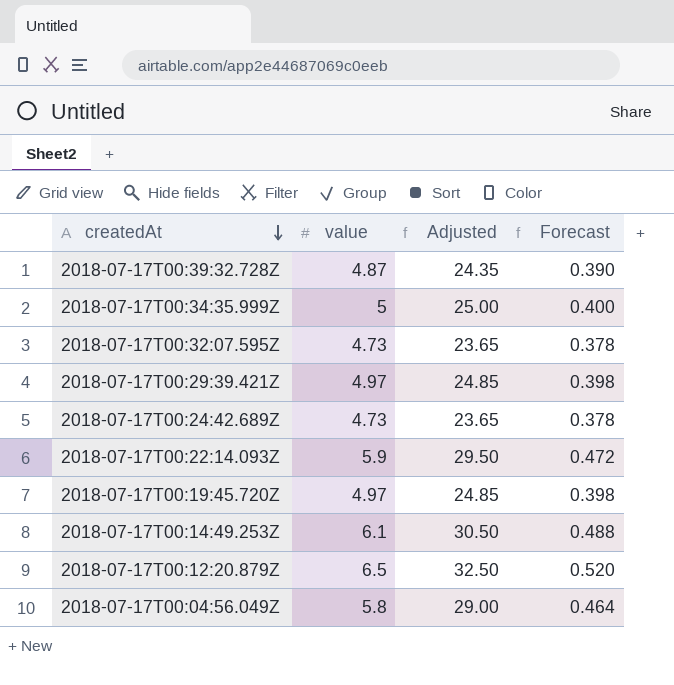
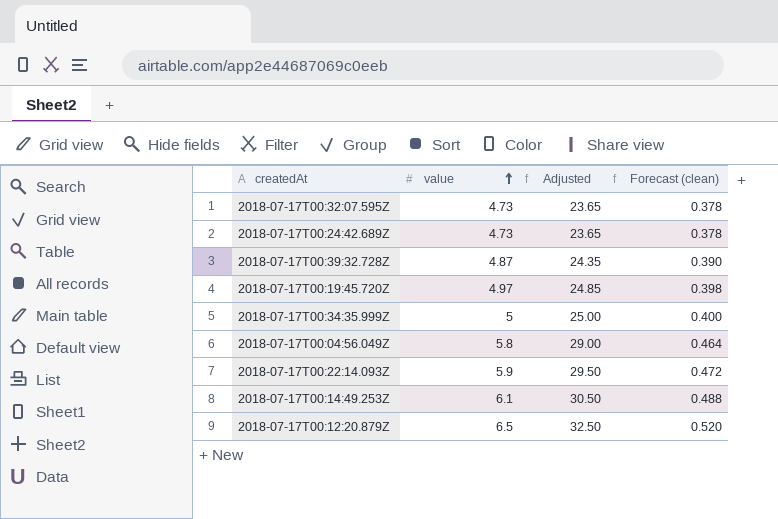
row order: createdAt descending -> value ascending
column name: Forecast -> Forecast (clean)
row 2018-07-17T00:29:39.421Z: 4.97 | 24.85 | 0.398 -> none

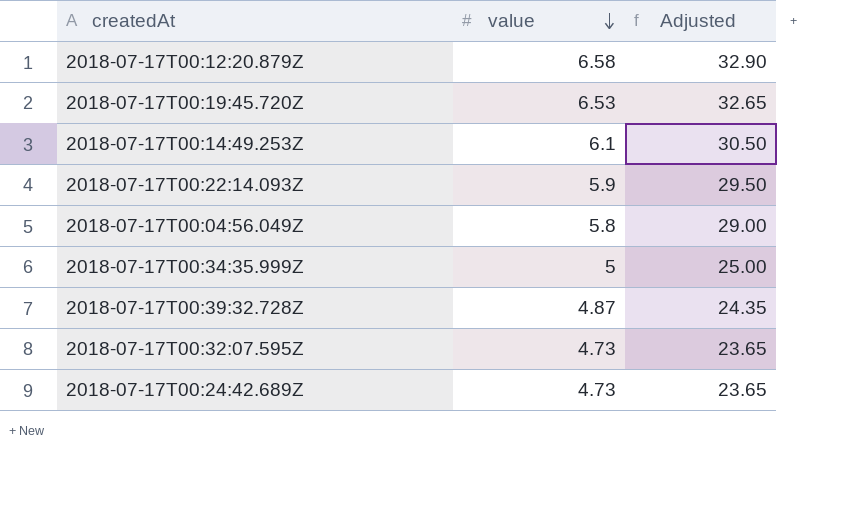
row order: value ascending -> value descending
column Forecast (clean) | formula: [value] * 0.08 -> none
2018-07-17T00:12:20.879Z | value: 6.5 -> 6.58
2018-07-17T00:12:20.879Z | Adjusted: 32.50 -> 32.90
2018-07-17T00:19:45.720Z | value: 4.97 -> 6.53
2018-07-17T00:19:45.720Z | Adjusted: 24.85 -> 32.65

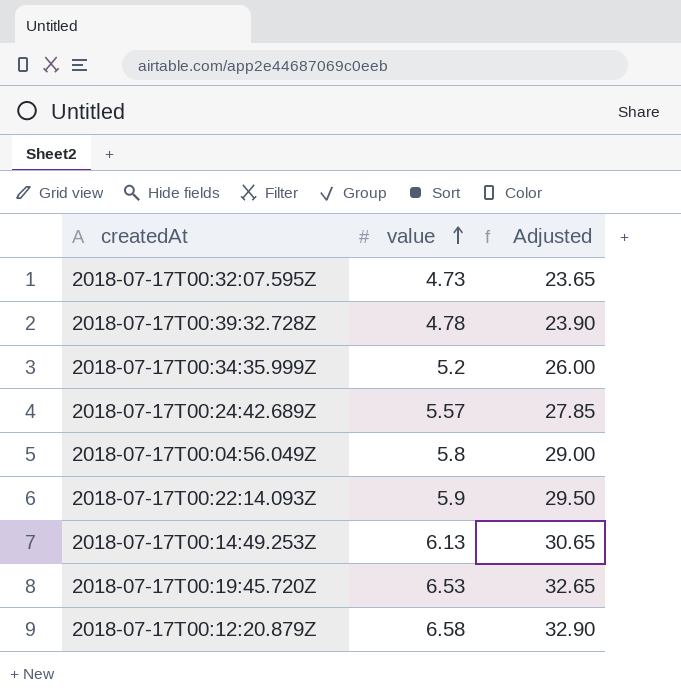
row order: value descending -> value ascending
2018-07-17T00:39:32.728Z | value: 4.87 -> 4.78
2018-07-17T00:39:32.728Z | Adjusted: 24.35 -> 23.90
2018-07-17T00:34:35.999Z | value: 5 -> 5.2
2018-07-17T00:34:35.999Z | Adjusted: 25.00 -> 26.00
2018-07-17T00:24:42.689Z | value: 4.73 -> 5.57
2018-07-17T00:24:42.689Z | Adjusted: 23.65 -> 27.85
2018-07-17T00:14:49.253Z | value: 6.1 -> 6.13
2018-07-17T00:14:49.253Z | Adjusted: 30.50 -> 30.65

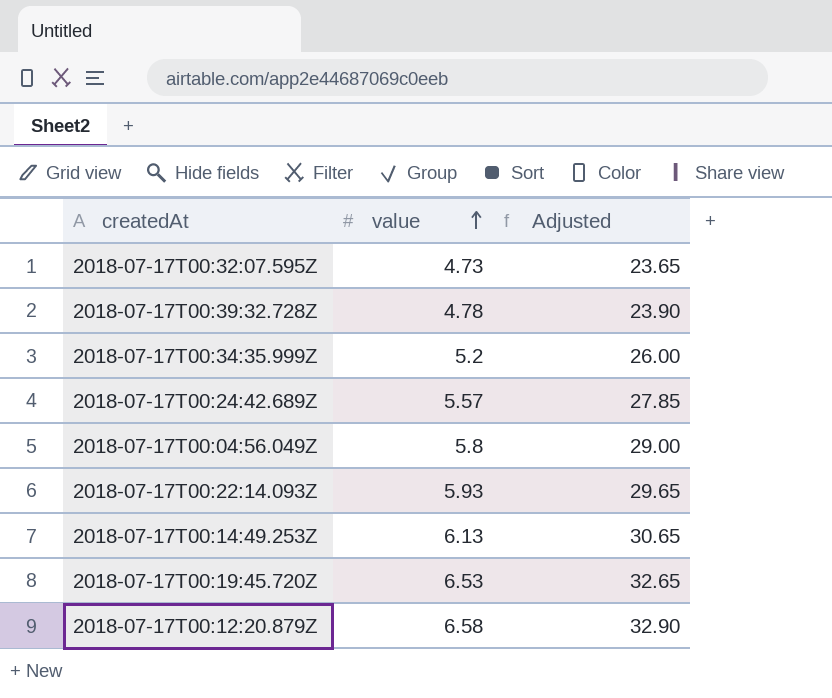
2018-07-17T00:22:14.093Z | value: 5.9 -> 5.93
2018-07-17T00:22:14.093Z | Adjusted: 29.50 -> 29.65

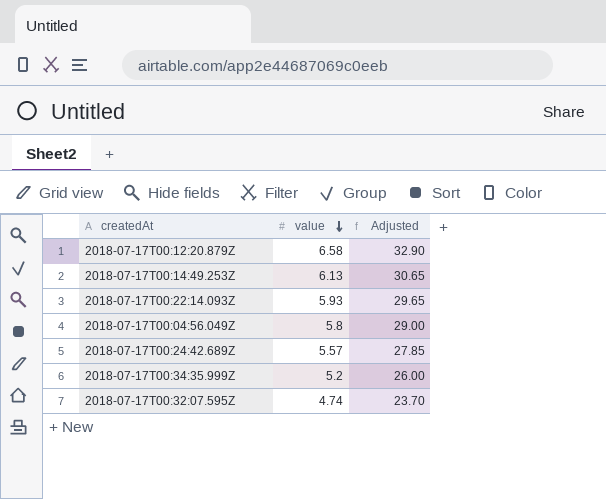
row order: value ascending -> value descending
row 2018-07-17T00:39:32.728Z: 4.78 | 23.90 -> none
row 2018-07-17T00:19:45.720Z: 6.53 | 32.65 -> none
2018-07-17T00:32:07.595Z | value: 4.73 -> 4.74
2018-07-17T00:32:07.595Z | Adjusted: 23.65 -> 23.70

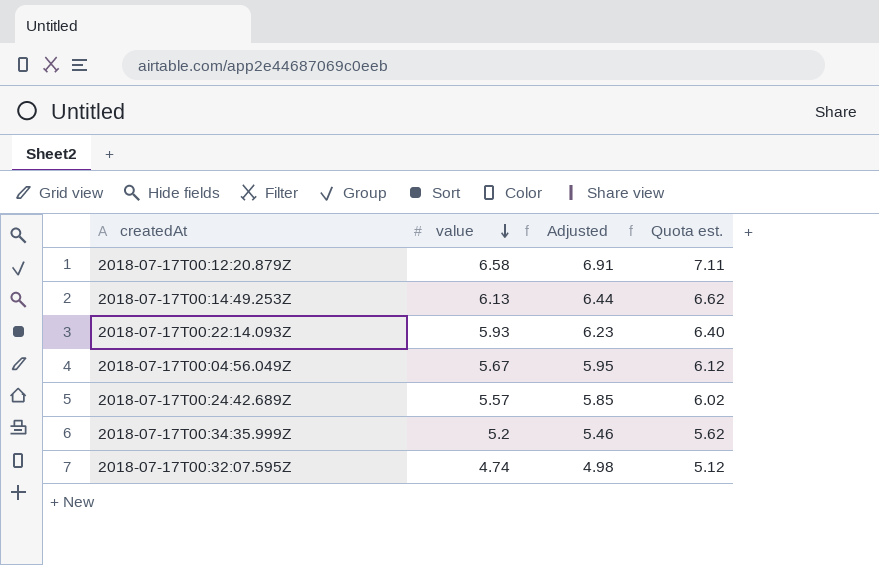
column Adjusted | formula: [value] * 5 -> [value] * 1.05
column Quota est. | formula: none -> [value] * 1.08
2018-07-17T00:04:56.049Z | value: 5.8 -> 5.67

